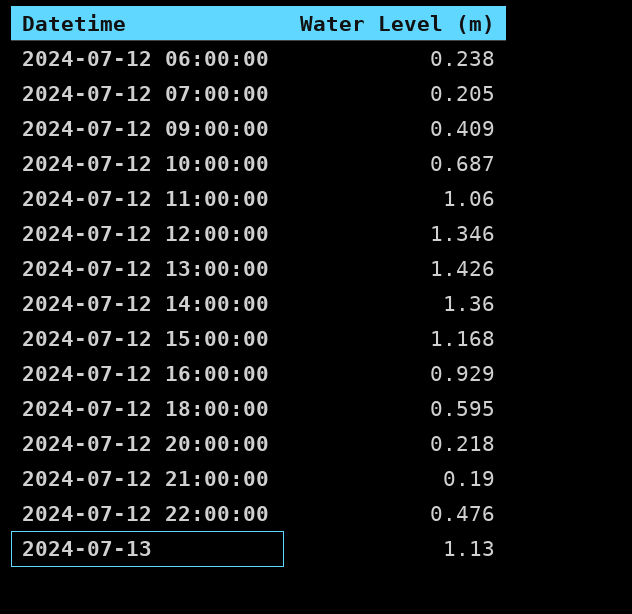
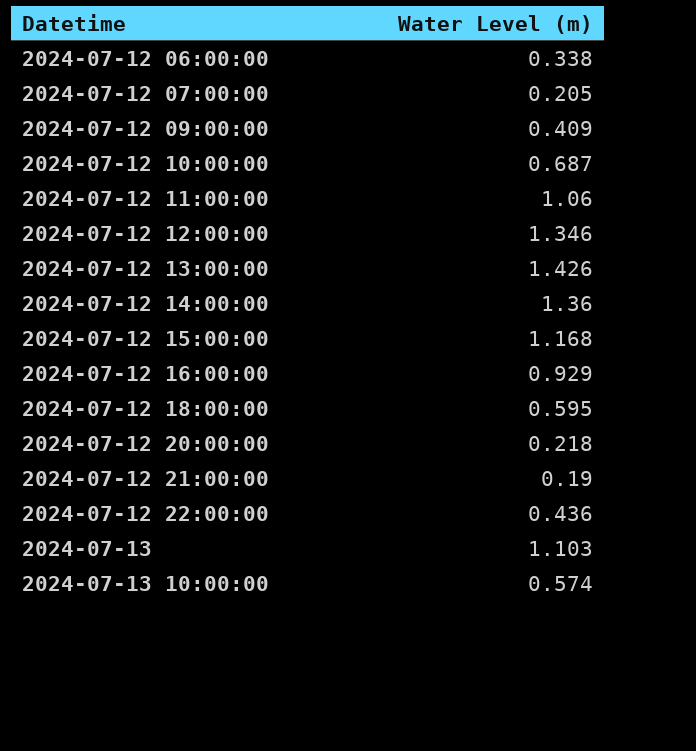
2024-07-12 06:00:00 | Water Level (m): 0.238 -> 0.338
2024-07-12 22:00:00 | Water Level (m): 0.476 -> 0.436
2024-07-13 | Water Level (m): 1.13 -> 1.103
row 2024-07-13 10:00:00: none -> 0.574

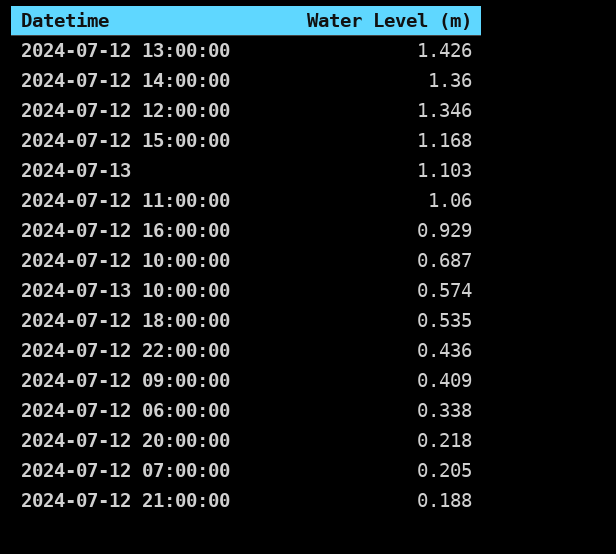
row order: Datetime ascending -> Water Level (m) descending
2024-07-12 18:00:00 | Water Level (m): 0.595 -> 0.535
2024-07-12 21:00:00 | Water Level (m): 0.19 -> 0.188

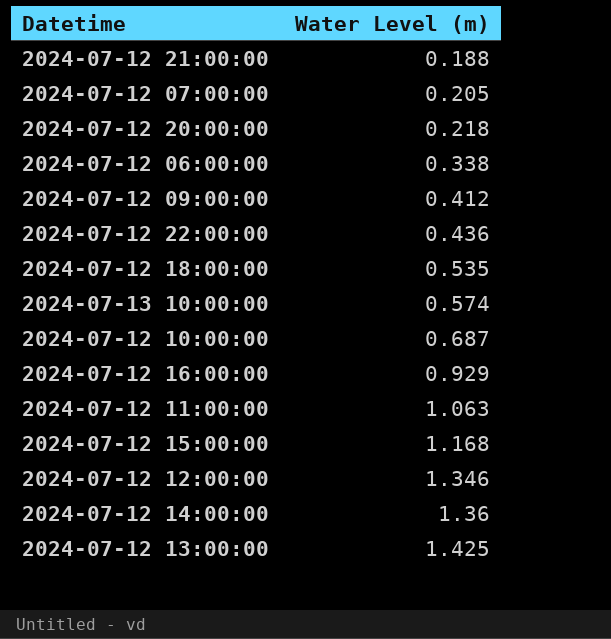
row order: Water Level (m) descending -> Water Level (m) ascending
row 2024-07-13: 1.103 -> none
2024-07-12 09:00:00 | Water Level (m): 0.409 -> 0.412
2024-07-12 11:00:00 | Water Level (m): 1.06 -> 1.063
2024-07-12 13:00:00 | Water Level (m): 1.426 -> 1.425

